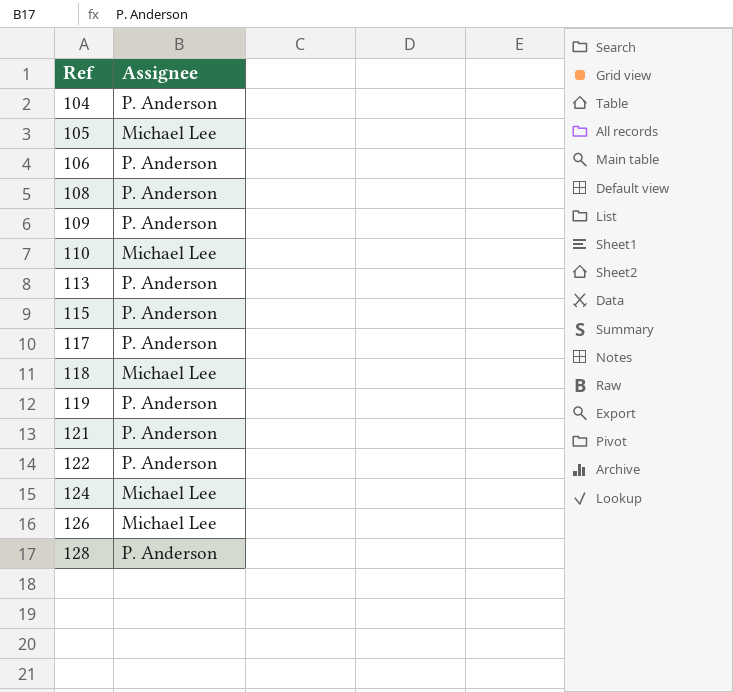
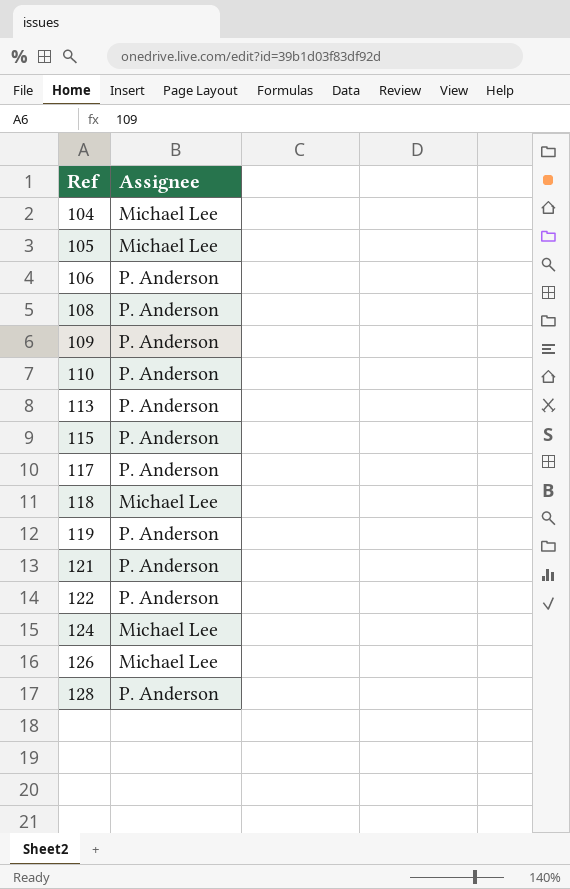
104 | Assignee: P. Anderson -> Michael Lee
110 | Assignee: Michael Lee -> P. Anderson

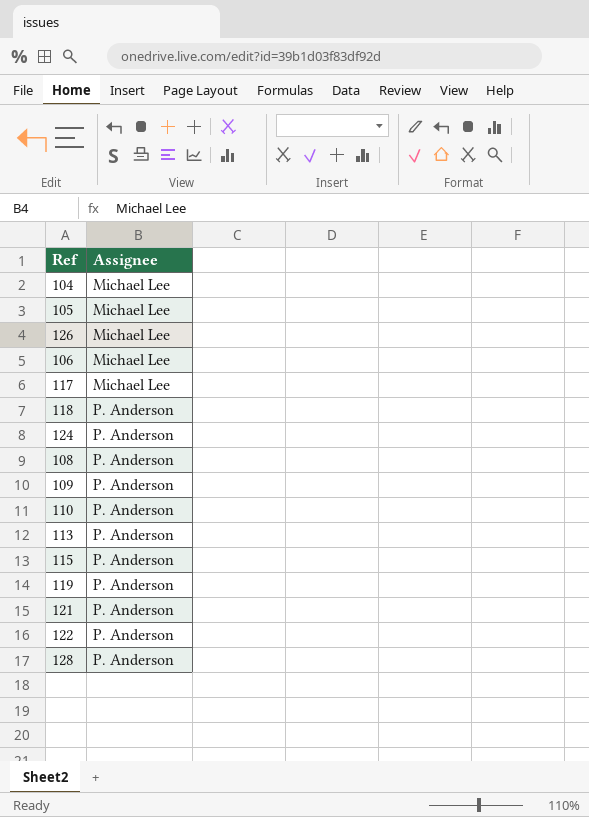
row order: Ref ascending -> Assignee ascending
106 | Assignee: P. Anderson -> Michael Lee
117 | Assignee: P. Anderson -> Michael Lee
118 | Assignee: Michael Lee -> P. Anderson
124 | Assignee: Michael Lee -> P. Anderson

